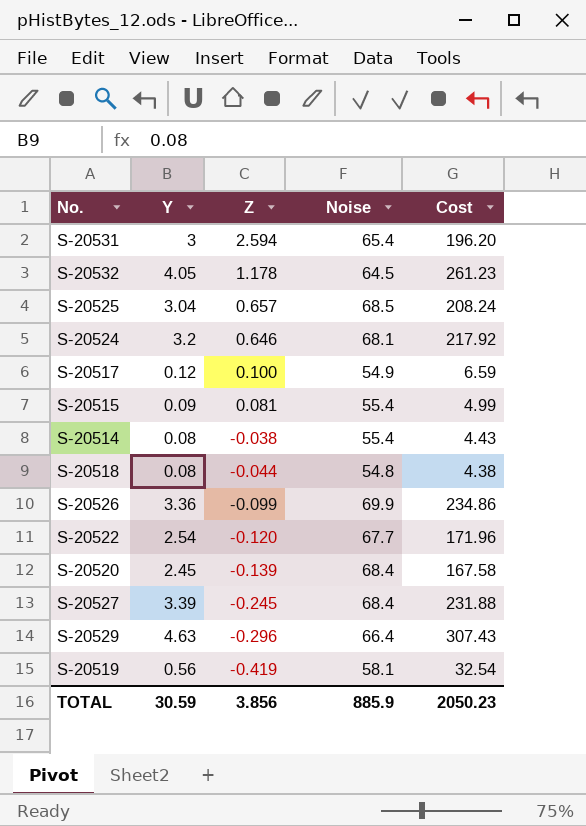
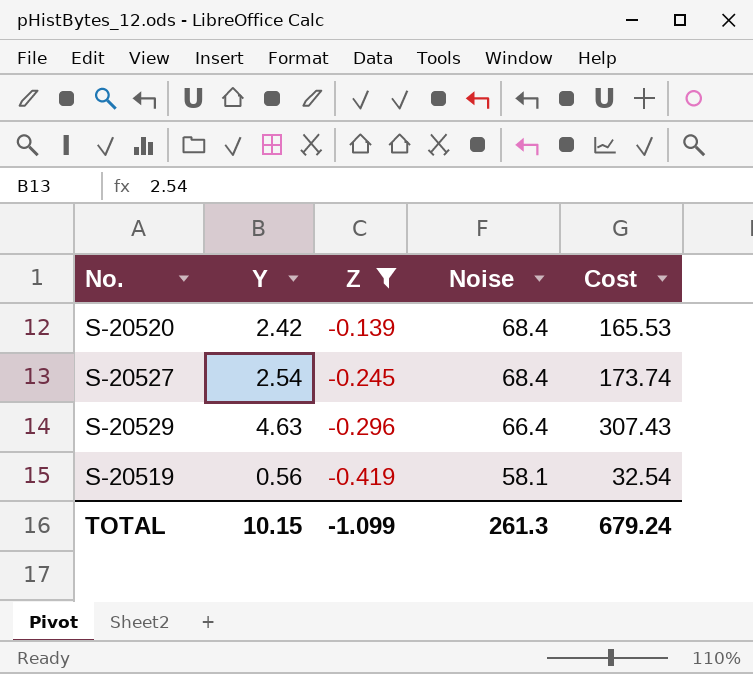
filter: none -> Z <= -0.139
S-20520 | Y: 2.45 -> 2.42
S-20520 | Cost: 167.58 -> 165.53
S-20527 | Y: 3.39 -> 2.54
S-20527 | Cost: 231.88 -> 173.74
TOTAL | Y: 30.59 -> 10.15
TOTAL | Z: 3.856 -> -1.099
TOTAL | Noise: 885.9 -> 261.3
TOTAL | Cost: 2050.23 -> 679.24

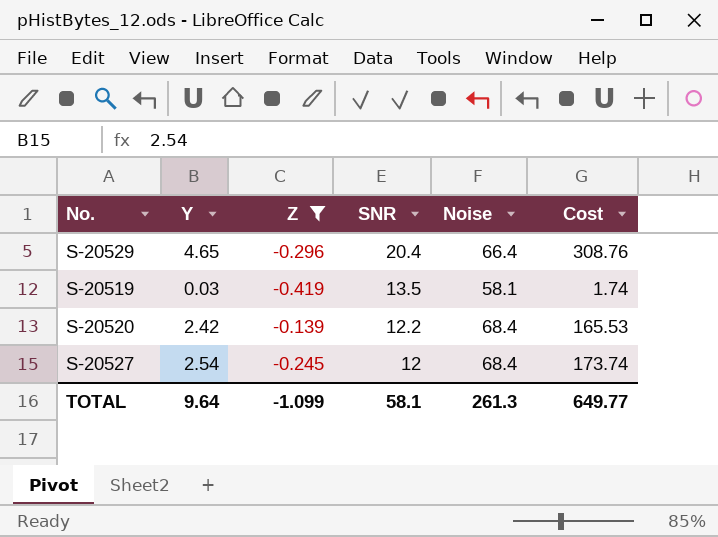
row order: Z descending -> SNR descending
column SNR | position: none -> 4
S-20529 | Y: 4.63 -> 4.65
S-20529 | Cost: 307.43 -> 308.76
S-20519 | Y: 0.56 -> 0.03
S-20519 | Cost: 32.54 -> 1.74
TOTAL | Y: 10.15 -> 9.64
TOTAL | Cost: 679.24 -> 649.77

